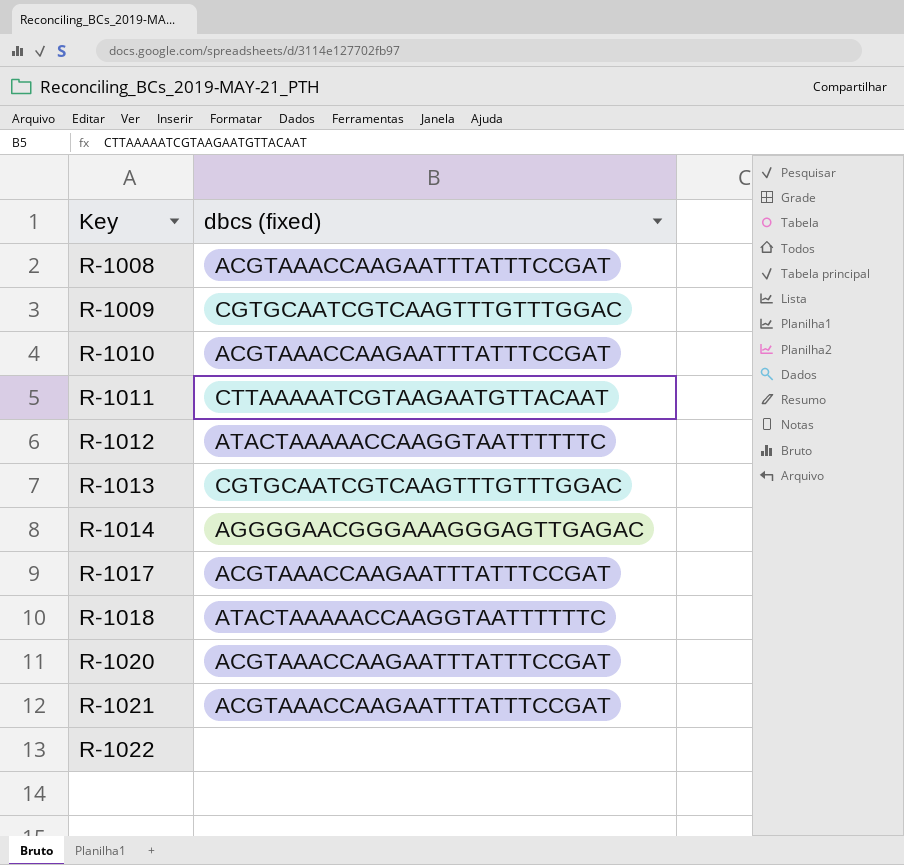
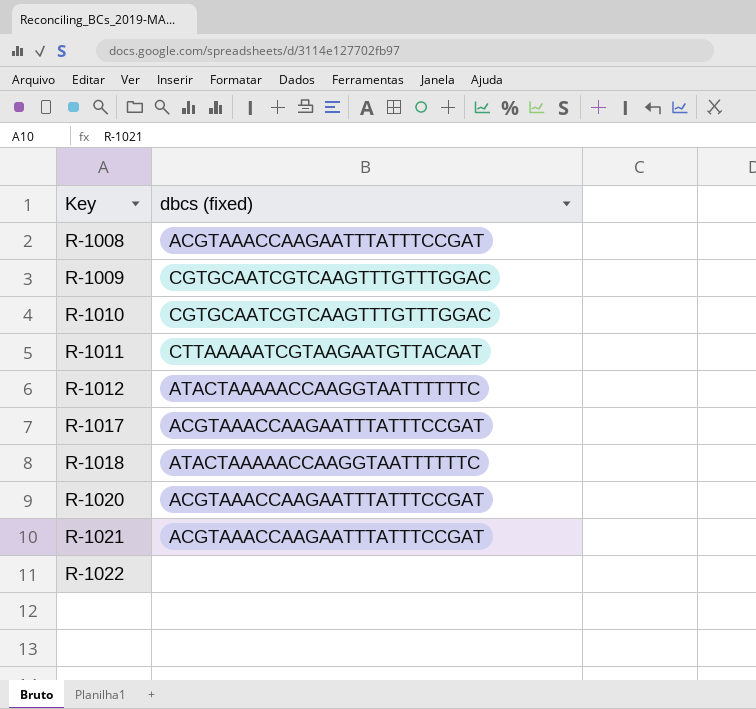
row R-1013: CGTGCAATCGTCAAGTTTGTTTGGAC -> none
row R-1014: AGGGGAACGGGAAAGGGAGTTGAGAC -> none
R-1010 | dbcs (fixed): ACGTAAACCAAGAATTTATTTCCGAT -> CGTGCAATCGTCAAGTTTGTTTGGAC

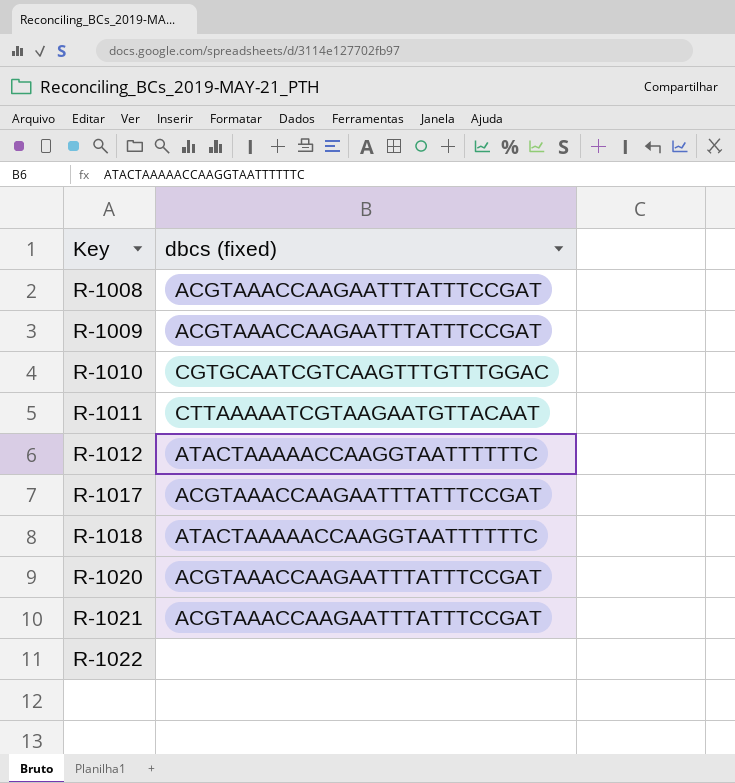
R-1009 | dbcs (fixed): CGTGCAATCGTCAAGTTTGTTTGGAC -> ACGTAAACCAAGAATTTATTTCCGAT

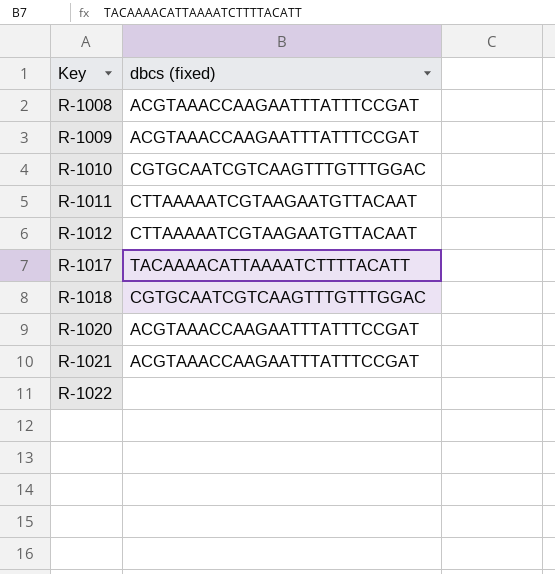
R-1012 | dbcs (fixed): ATACTAAAAACCAAGGTAATTTTTTC -> CTTAAAAATCGTAAGAATGTTACAAT
R-1017 | dbcs (fixed): ACGTAAACCAAGAATTTATTTCCGAT -> TACAAAACATTAAAATCTTTTACATT
R-1018 | dbcs (fixed): ATACTAAAAACCAAGGTAATTTTTTC -> CGTGCAATCGTCAAGTTTGTTTGGAC

